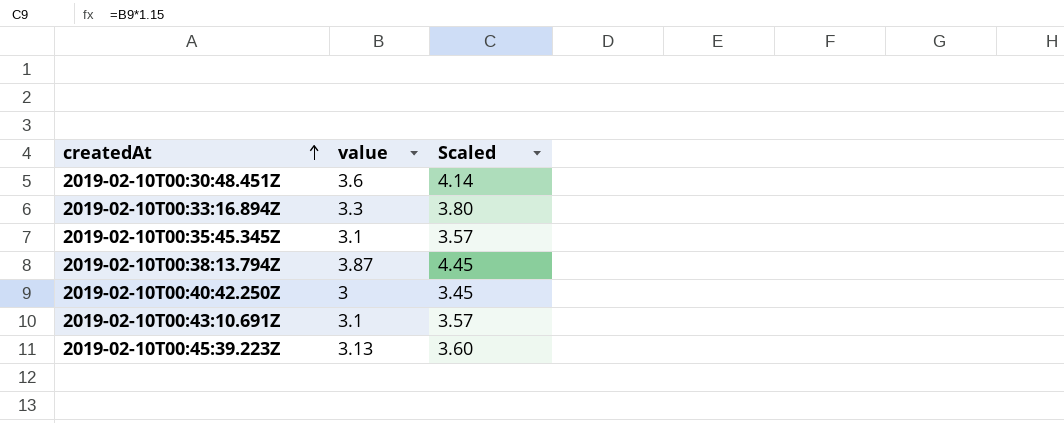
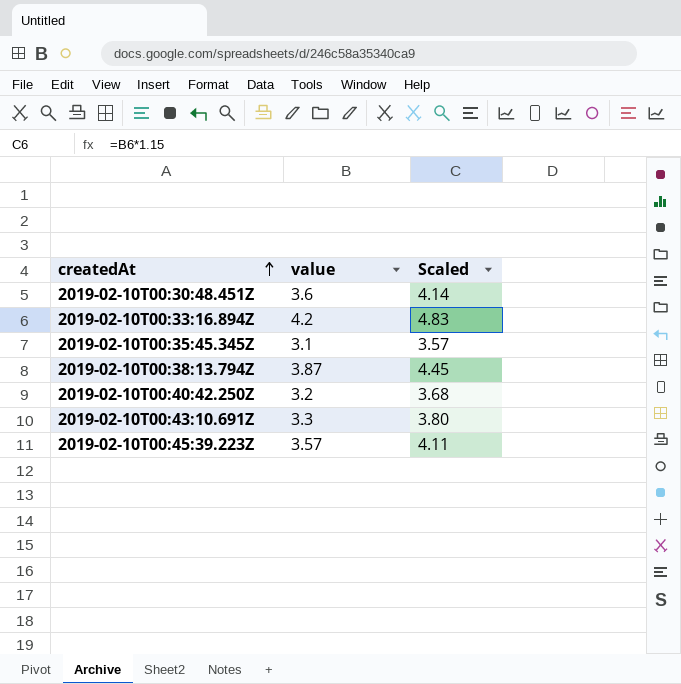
2019-02-10T00:33:16.894Z | value: 3.3 -> 4.2
2019-02-10T00:33:16.894Z | Scaled: 3.80 -> 4.83
2019-02-10T00:40:42.250Z | value: 3 -> 3.2
2019-02-10T00:40:42.250Z | Scaled: 3.45 -> 3.68
2019-02-10T00:43:10.691Z | value: 3.1 -> 3.3
2019-02-10T00:43:10.691Z | Scaled: 3.57 -> 3.80
2019-02-10T00:45:39.223Z | value: 3.13 -> 3.57
2019-02-10T00:45:39.223Z | Scaled: 3.60 -> 4.11

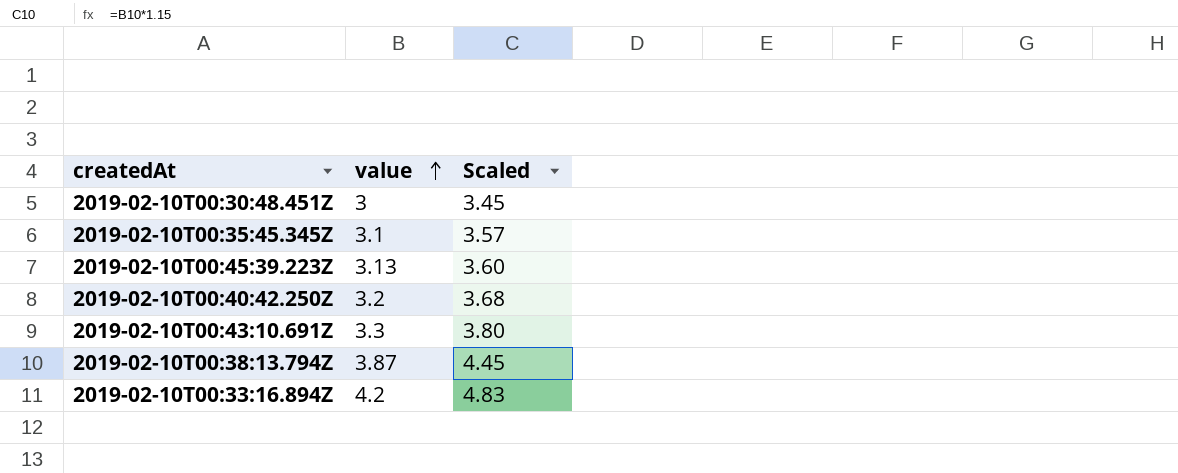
row order: createdAt ascending -> value ascending
2019-02-10T00:30:48.451Z | value: 3.6 -> 3
2019-02-10T00:30:48.451Z | Scaled: 4.14 -> 3.45
2019-02-10T00:45:39.223Z | value: 3.57 -> 3.13
2019-02-10T00:45:39.223Z | Scaled: 4.11 -> 3.60

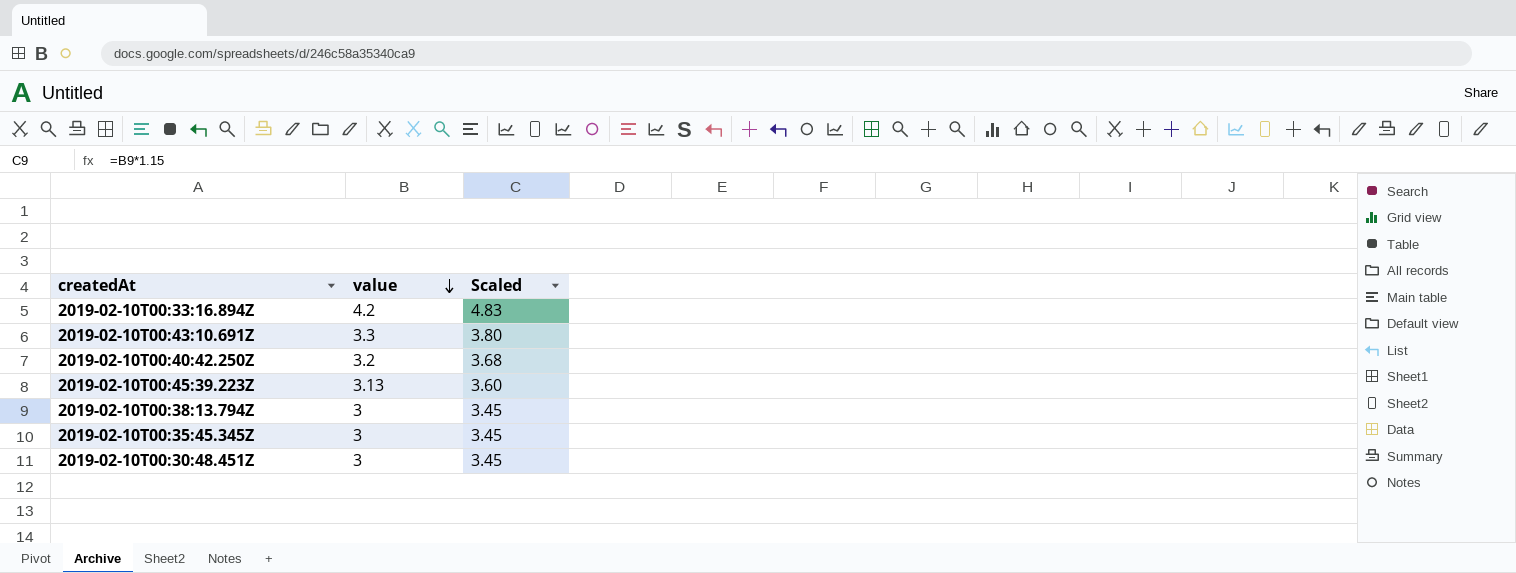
row order: value ascending -> value descending
2019-02-10T00:38:13.794Z | value: 3.87 -> 3
2019-02-10T00:38:13.794Z | Scaled: 4.45 -> 3.45
2019-02-10T00:35:45.345Z | value: 3.1 -> 3
2019-02-10T00:35:45.345Z | Scaled: 3.57 -> 3.45

